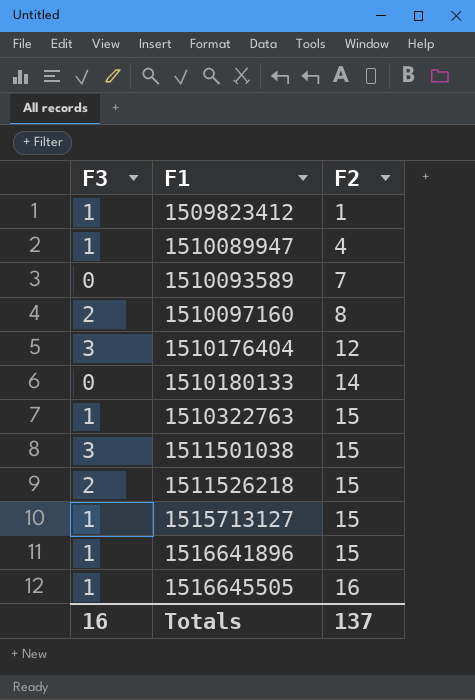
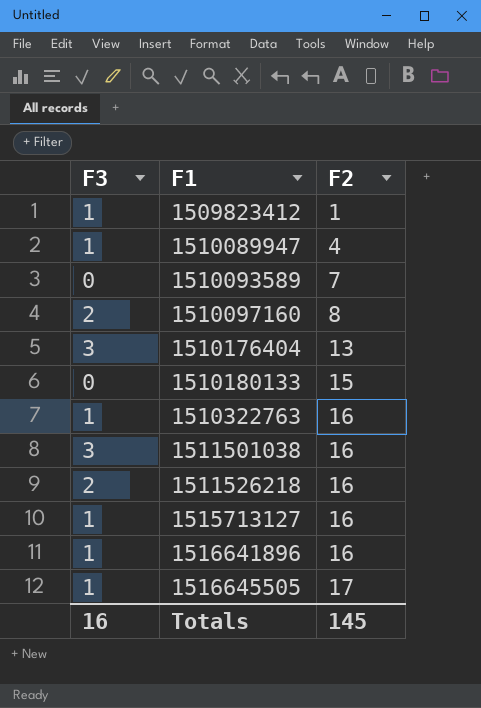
1510176404 | F2: 12 -> 13
1510180133 | F2: 14 -> 15
1510322763 | F2: 15 -> 16
1511501038 | F2: 15 -> 16
1511526218 | F2: 15 -> 16
1515713127 | F2: 15 -> 16
1516641896 | F2: 15 -> 16
1516645505 | F2: 16 -> 17
Totals | F2: 137 -> 145

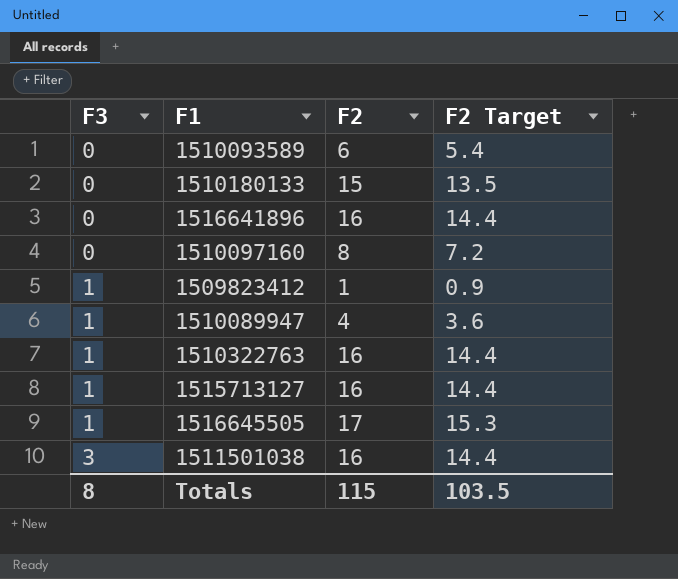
row order: F1 ascending -> F3 ascending
column F2 Target | formula: none -> [F2] * 0.9
row 1510176404: 3 | 13 -> none
row 1511526218: 2 | 16 -> none
1510093589 | F2: 7 -> 6
1516641896 | F3: 1 -> 0
1510097160 | F3: 2 -> 0
Totals | F3: 16 -> 8
Totals | F2: 145 -> 115

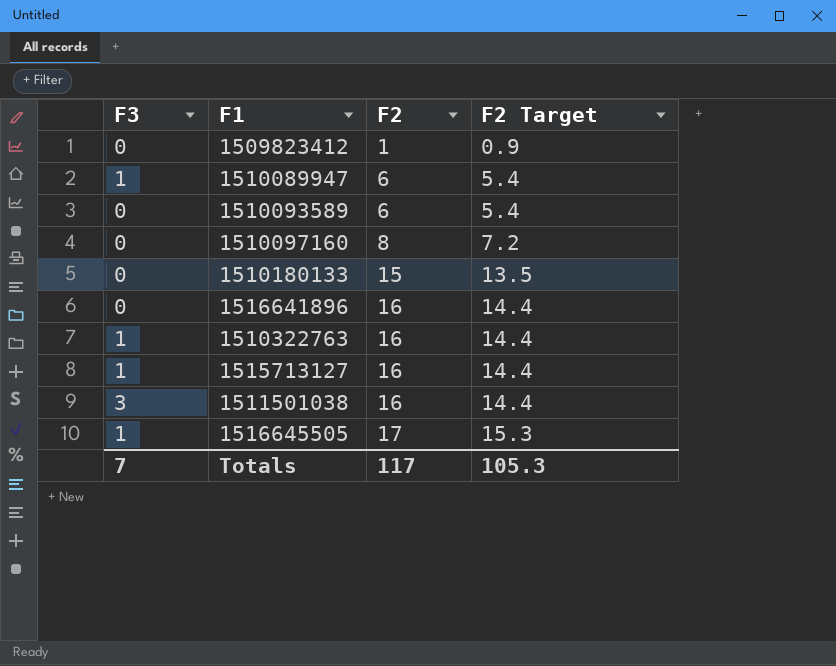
row order: F3 ascending -> F2 ascending
1509823412 | F3: 1 -> 0
1510089947 | F2: 4 -> 6
1510089947 | F2 Target: 3.6 -> 5.4
Totals | F3: 8 -> 7
Totals | F2: 115 -> 117
Totals | F2 Target: 103.5 -> 105.3

